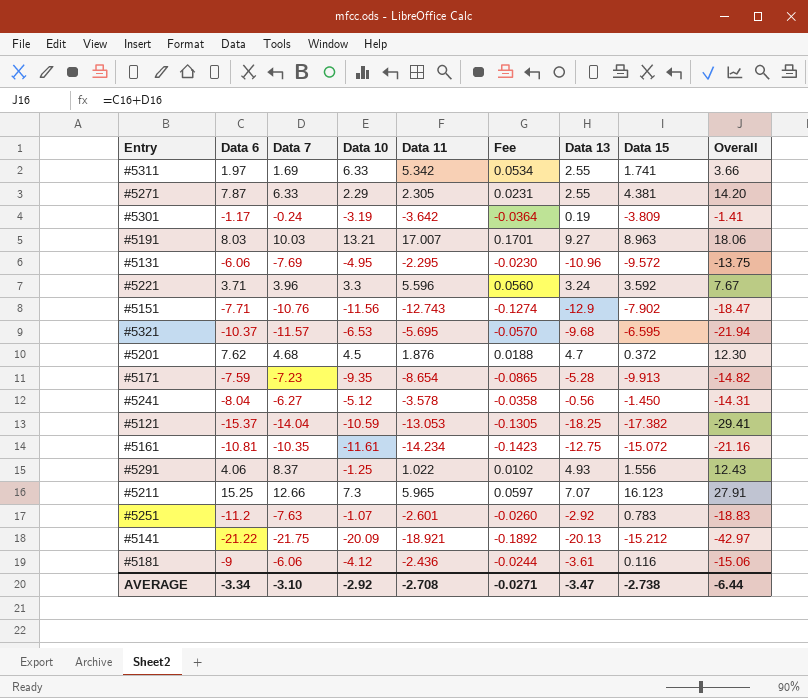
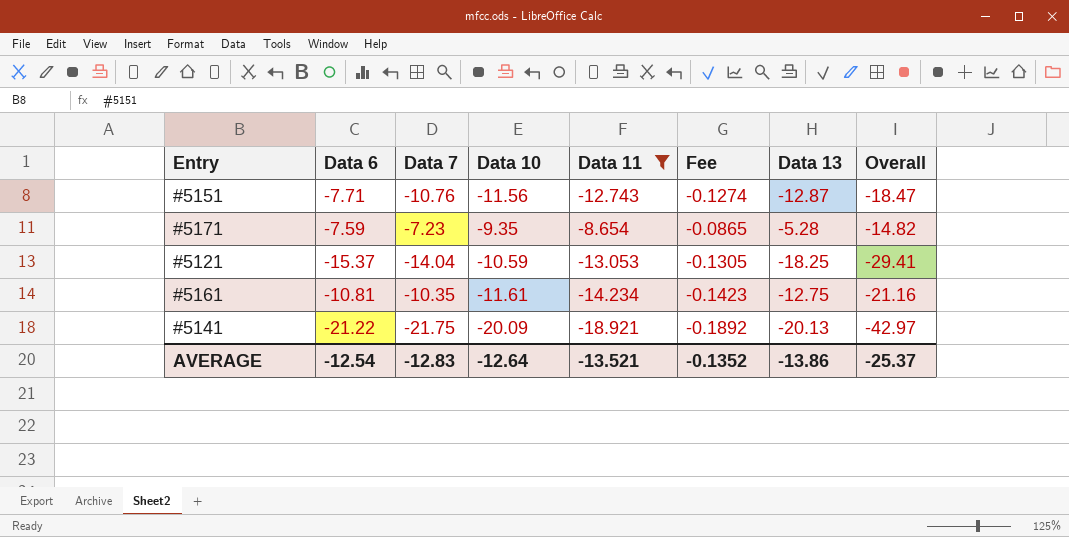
filter: none -> Data 11 <= -8.654
column Data 15 | position: 8 -> none
#5151 | Data 13: -12.9 -> -12.87
AVERAGE | Data 6: -3.34 -> -12.54
AVERAGE | Data 7: -3.10 -> -12.83
AVERAGE | Data 10: -2.92 -> -12.64
AVERAGE | Data 11: -2.708 -> -13.521
AVERAGE | Fee: -0.0271 -> -0.1352
AVERAGE | Data 13: -3.47 -> -13.86
AVERAGE | Overall: -6.44 -> -25.37

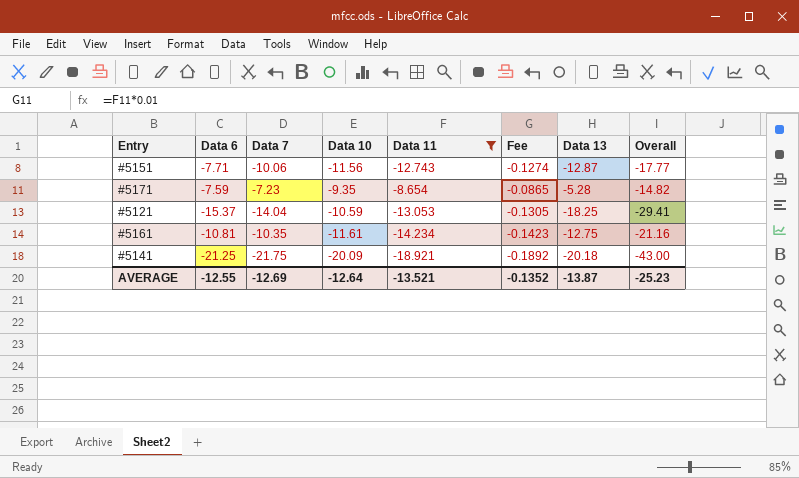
#5151 | Data 7: -10.76 -> -10.06
#5151 | Overall: -18.47 -> -17.77
#5141 | Data 6: -21.22 -> -21.25
#5141 | Data 13: -20.13 -> -20.18
#5141 | Overall: -42.97 -> -43.00
AVERAGE | Data 6: -12.54 -> -12.55
AVERAGE | Data 7: -12.83 -> -12.69
AVERAGE | Data 13: -13.86 -> -13.87
AVERAGE | Overall: -25.37 -> -25.23

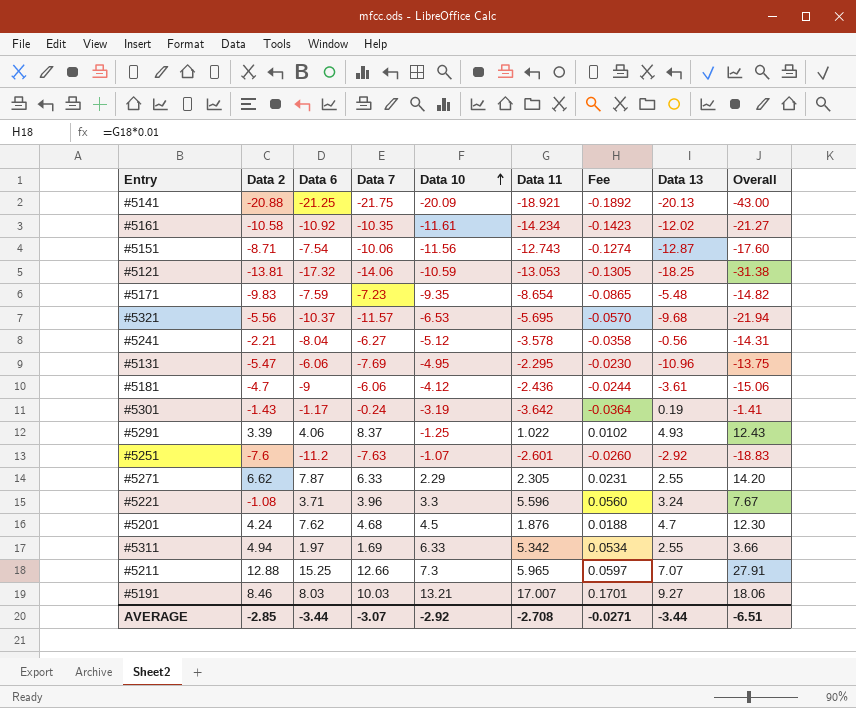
filter: Data 11 <= -8.654 -> none
row order: none -> Data 10 ascending
column Data 2 | position: none -> 2
#5141 | Data 13: -20.18 -> -20.13
#5161 | Data 6: -10.81 -> -10.92
#5161 | Data 13: -12.75 -> -12.02
#5161 | Overall: -21.16 -> -21.27
#5151 | Data 6: -7.71 -> -7.54
#5151 | Overall: -17.77 -> -17.60
#5121 | Data 6: -15.37 -> -17.32
#5121 | Data 7: -14.04 -> -14.06
#5121 | Overall: -29.41 -> -31.38
#5171 | Data 13: -5.28 -> -5.48
AVERAGE | Data 6: -12.55 -> -3.44
AVERAGE | Data 7: -12.69 -> -3.07
AVERAGE | Data 10: -12.64 -> -2.92
AVERAGE | Data 11: -13.521 -> -2.708
AVERAGE | Fee: -0.1352 -> -0.0271
AVERAGE | Data 13: -13.87 -> -3.44
AVERAGE | Overall: -25.23 -> -6.51

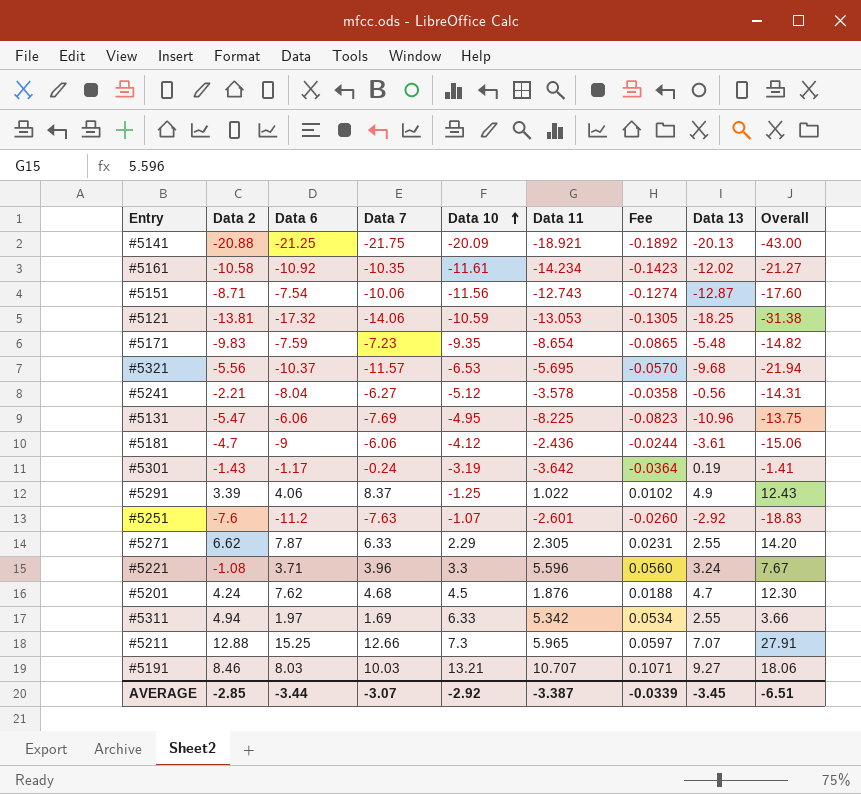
#5131 | Data 11: -2.295 -> -8.225
#5131 | Fee: -0.0230 -> -0.0823
#5291 | Data 13: 4.93 -> 4.9
#5191 | Data 11: 17.007 -> 10.707
#5191 | Fee: 0.1701 -> 0.1071
AVERAGE | Data 11: -2.708 -> -3.387
AVERAGE | Fee: -0.0271 -> -0.0339
AVERAGE | Data 13: -3.44 -> -3.45

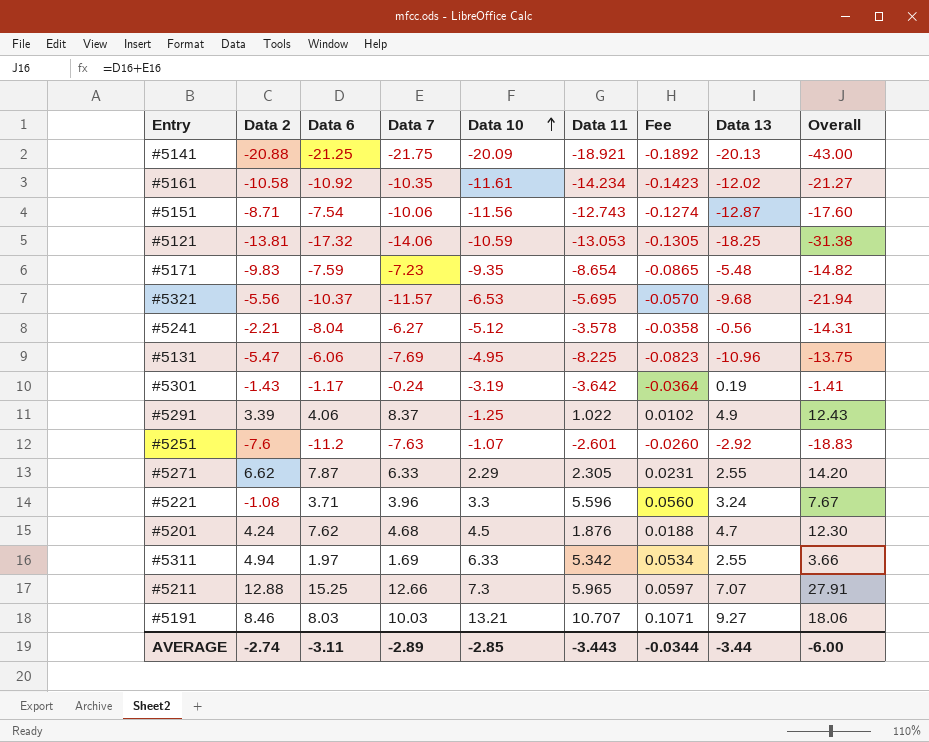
row #5181: -4.7 | -9 | -6.06 | -4.12 | -2.436 | -0.0244 | -3.61 | -15.06 -> none
AVERAGE | Data 2: -2.85 -> -2.74
AVERAGE | Data 6: -3.44 -> -3.11
AVERAGE | Data 7: -3.07 -> -2.89
AVERAGE | Data 10: -2.92 -> -2.85
AVERAGE | Data 11: -3.387 -> -3.443
AVERAGE | Fee: -0.0339 -> -0.0344
AVERAGE | Data 13: -3.45 -> -3.44
AVERAGE | Overall: -6.51 -> -6.00

